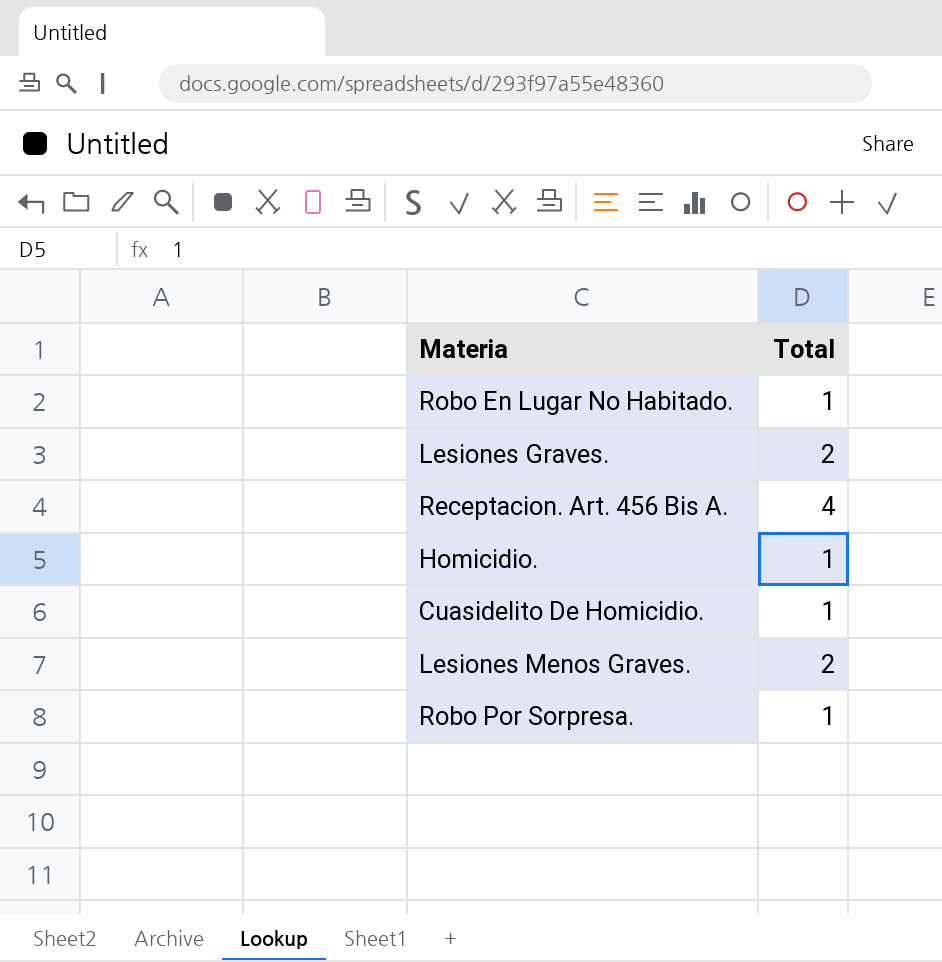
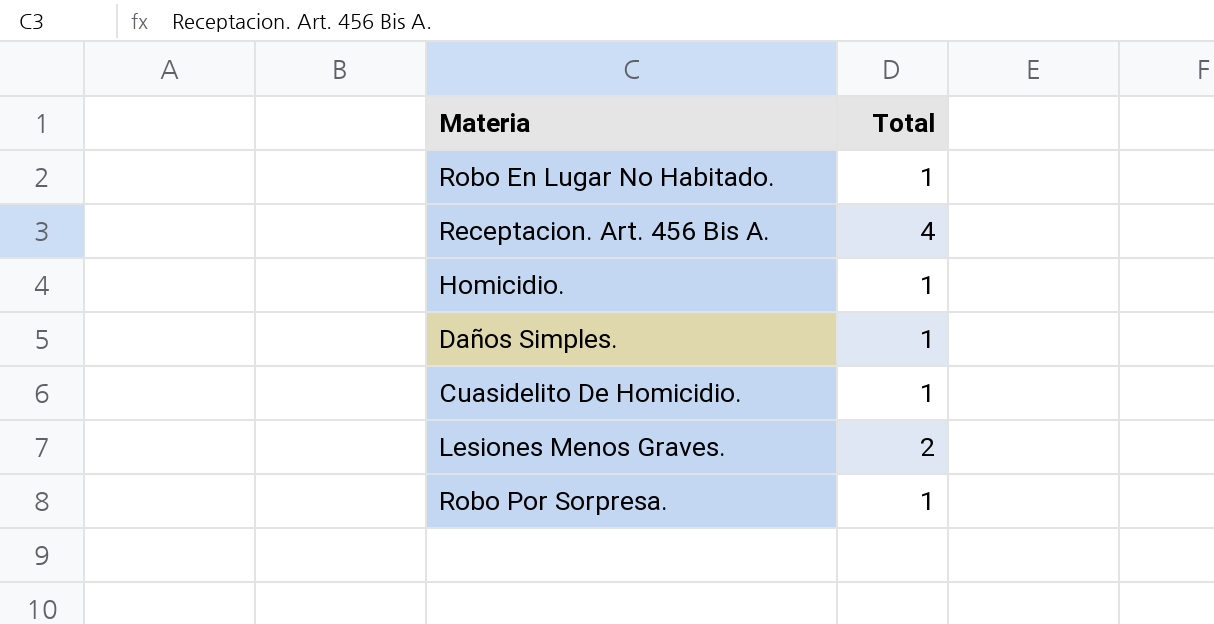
row Lesiones Graves.: 2 -> none
row Daños Simples.: none -> 1

